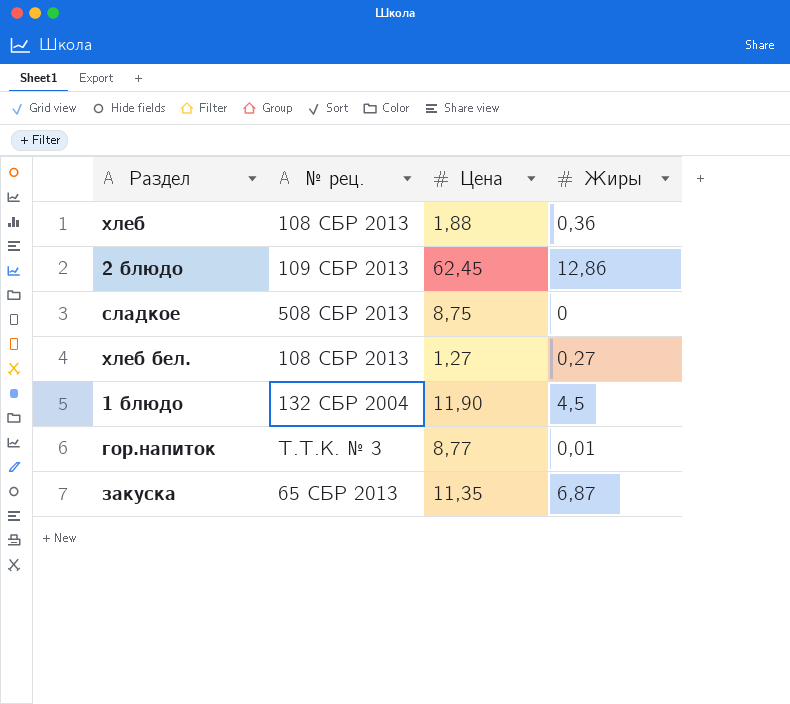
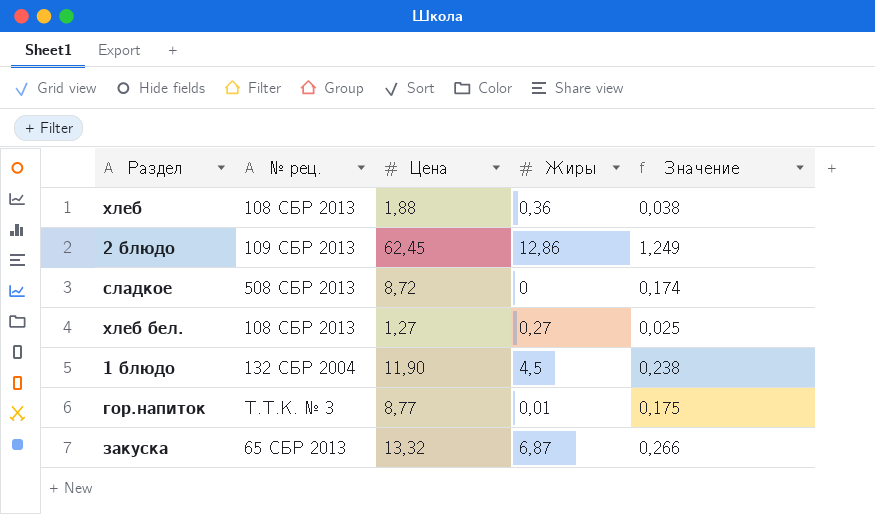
column Значение | formula: none -> [Цена] * 0,02
сладкое | Цена: 8,75 -> 8,72
закуска | Цена: 11,35 -> 13,32

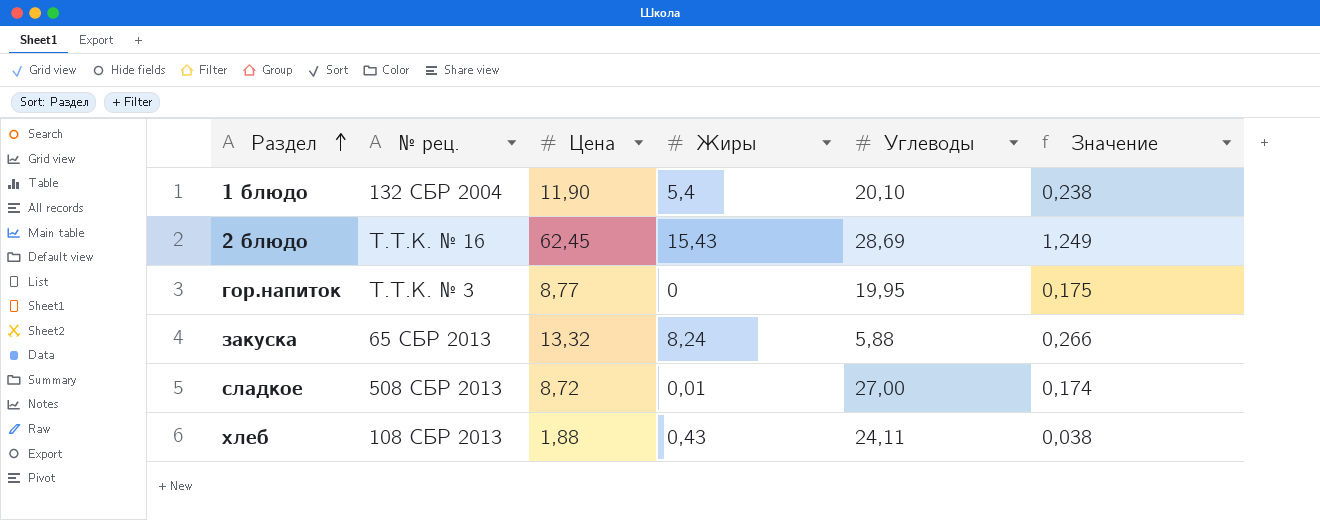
row order: none -> Раздел ascending
column Углеводы | position: none -> 5
row хлеб бел.: 108 СБР 2013 | 1,27 | 0,27 | 0,025 -> none
1 блюдо | Жиры: 4,5 -> 5,4
2 блюдо | № рец.: 109 СБР 2013 -> Т.Т.К. № 16
2 блюдо | Жиры: 12,86 -> 15,43
гор.напиток | Жиры: 0,01 -> 0
закуска | Жиры: 6,87 -> 8,24
сладкое | Жиры: 0 -> 0,01
хлеб | Жиры: 0,36 -> 0,43

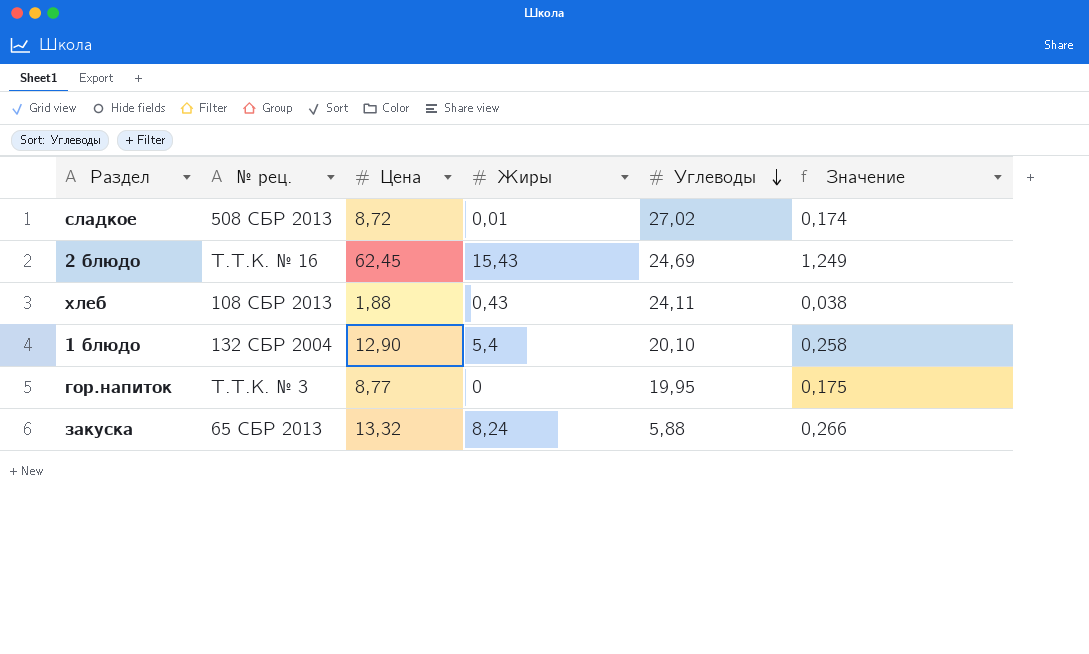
row order: Раздел ascending -> Углеводы descending
сладкое | Углеводы: 27,00 -> 27,02
2 блюдо | Углеводы: 28,69 -> 24,69
1 блюдо | Цена: 11,90 -> 12,90
1 блюдо | Значение: 0,238 -> 0,258

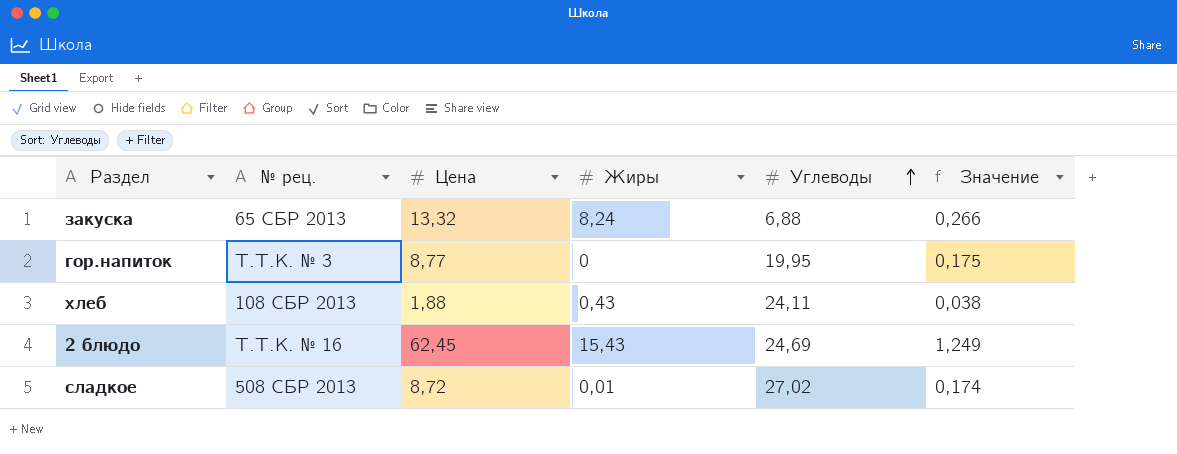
row order: Углеводы descending -> Углеводы ascending
row 1 блюдо: 132 СБР 2004 | 12,90 | 5,4 | 20,10 | 0,258 -> none
закуска | Углеводы: 5,88 -> 6,88

